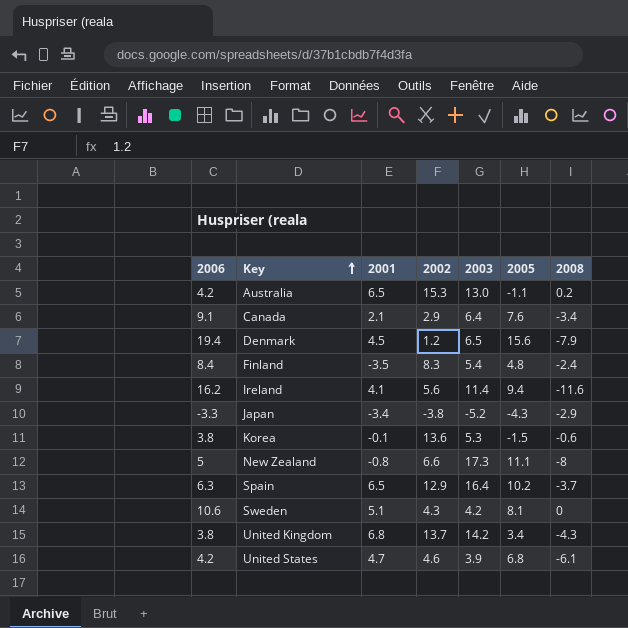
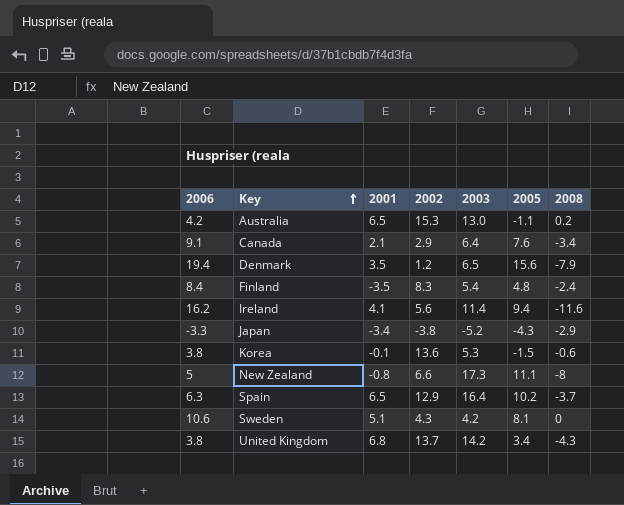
row United States: 4.2 | 4.7 | 4.6 | 3.9 | 6.8 | -6.1 -> none
Denmark | 2001: 4.5 -> 3.5

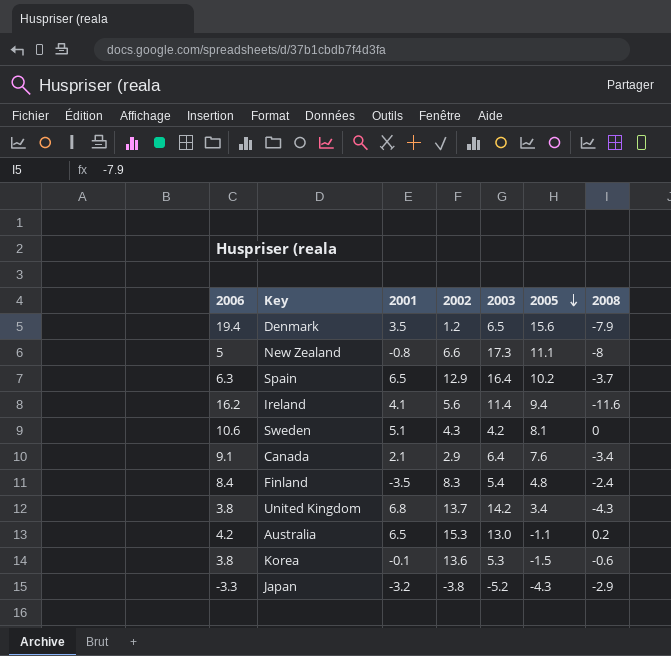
row order: Key ascending -> 2005 descending
Japan | 2001: -3.4 -> -3.2

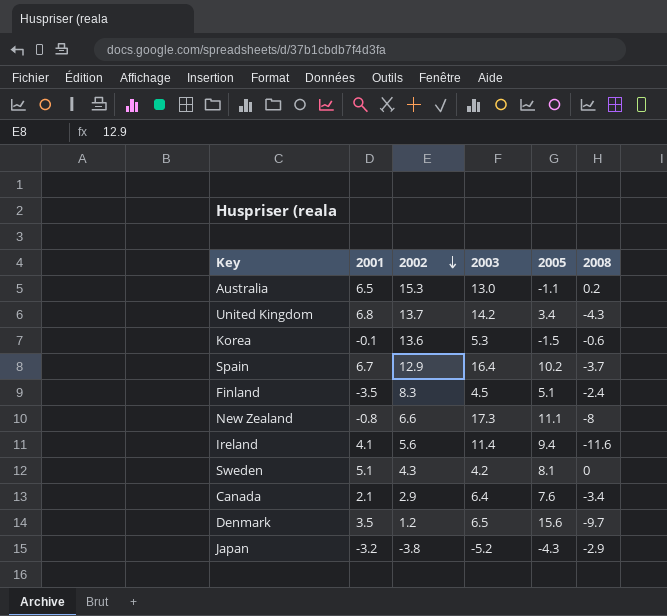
row order: 2005 descending -> 2002 descending
column 2006 | position: 1 -> none
Spain | 2001: 6.5 -> 6.7
Finland | 2003: 5.4 -> 4.5
Finland | 2005: 4.8 -> 5.1
Denmark | 2008: -7.9 -> -9.7

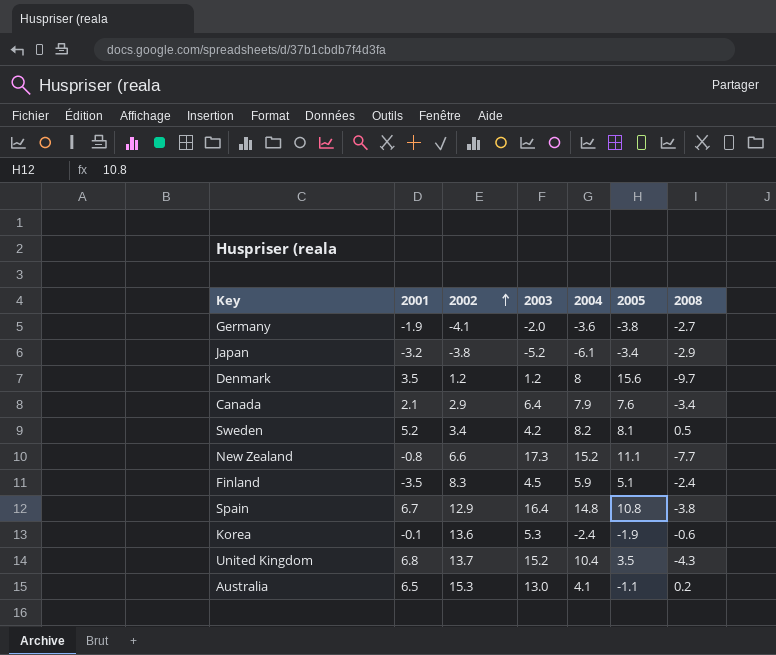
row order: 2002 descending -> 2002 ascending
column 2004 | position: none -> 5
row Ireland: 4.1 | 5.6 | 11.4 | 9.4 | -11.6 -> none
row Germany: none -> -1.9 | -4.1 | -2.0 | -3.6 | -3.8 | -2.7
Japan | 2005: -4.3 -> -3.4
Denmark | 2003: 6.5 -> 1.2
Sweden | 2001: 5.1 -> 5.2
Sweden | 2002: 4.3 -> 3.4
Sweden | 2008: 0 -> 0.5
New Zealand | 2008: -8 -> -7.7
Spain | 2005: 10.2 -> 10.8
Spain | 2008: -3.7 -> -3.8
Korea | 2005: -1.5 -> -1.9
United Kingdom | 2003: 14.2 -> 15.2
United Kingdom | 2005: 3.4 -> 3.5

